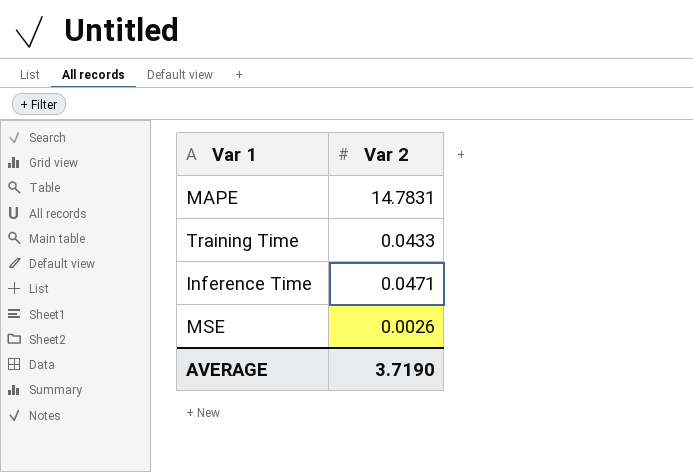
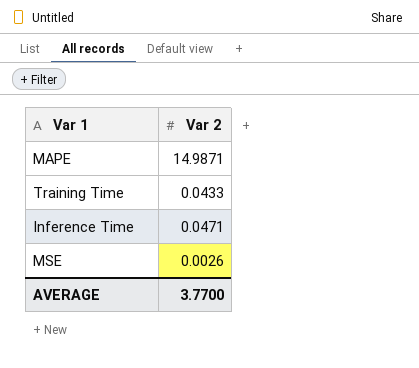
MAPE | Var 2: 14.7831 -> 14.9871
AVERAGE | Var 2: 3.7190 -> 3.7700

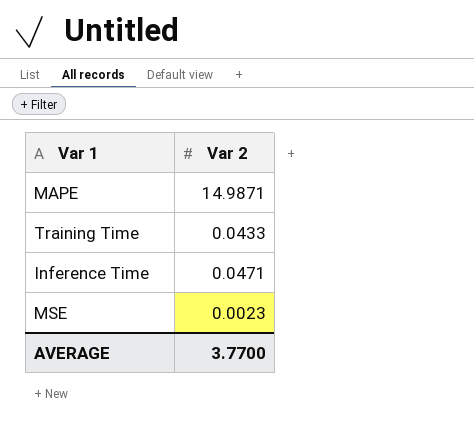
MSE | Var 2: 0.0026 -> 0.0023

